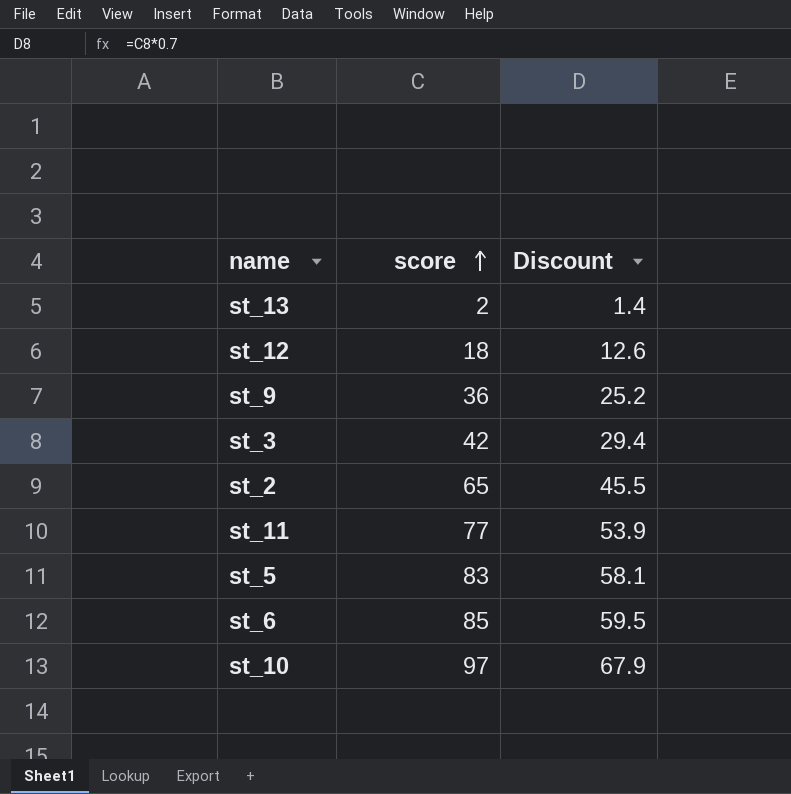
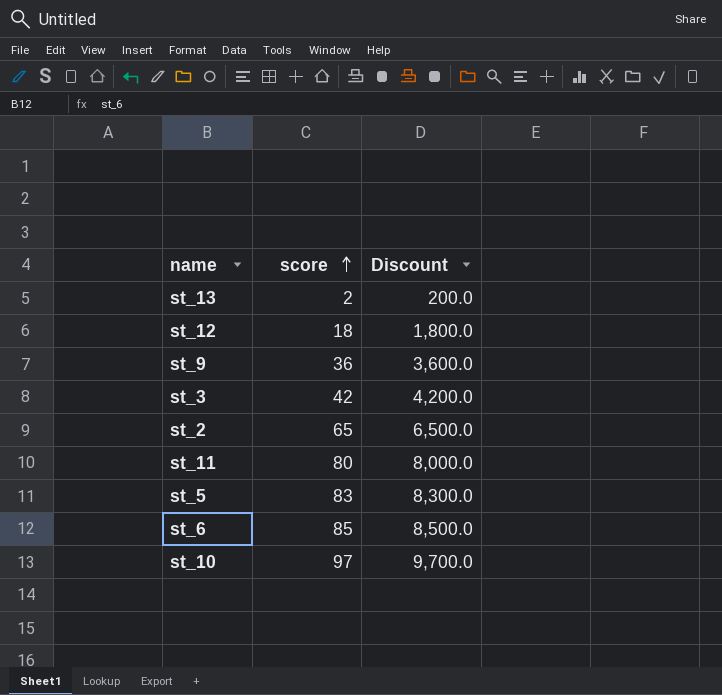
column Discount | formula: [score] * 0.7 -> [score] * 100
st_11 | score: 77 -> 80

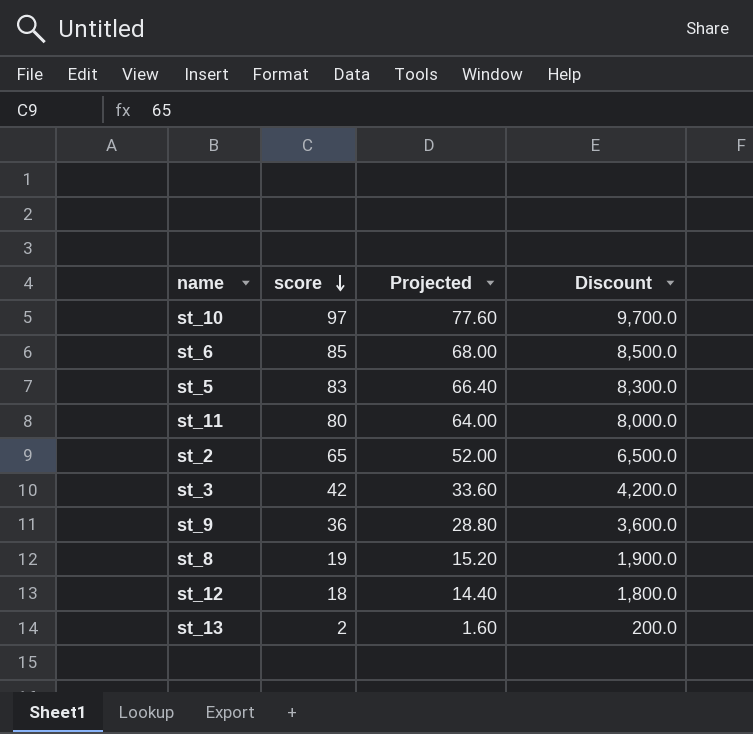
row order: score ascending -> score descending
column Projected | formula: none -> [score] * 0.8
row st_8: none -> 19 | 15.20 | 1,900.0

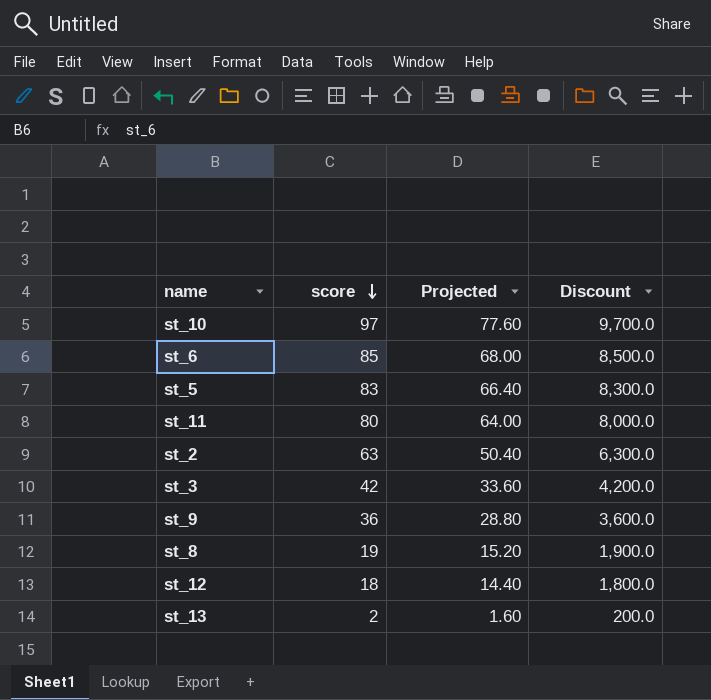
st_2 | score: 65 -> 63
st_2 | Projected: 52.00 -> 50.40
st_2 | Discount: 6,500.0 -> 6,300.0

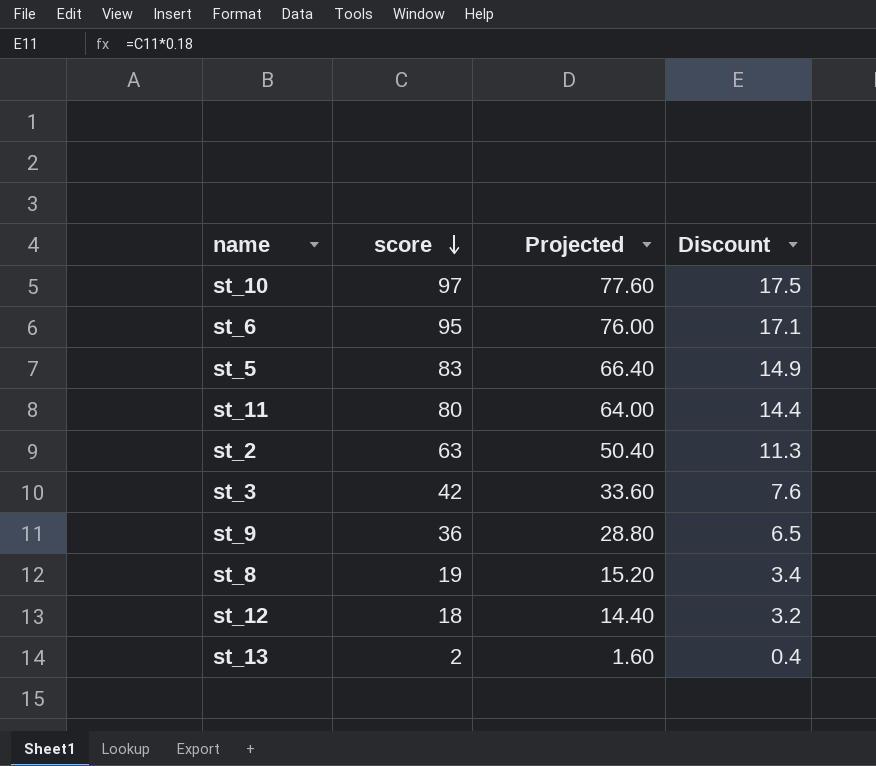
column Discount | formula: [score] * 100 -> [score] * 0.18
st_6 | score: 85 -> 95
st_6 | Projected: 68.00 -> 76.00

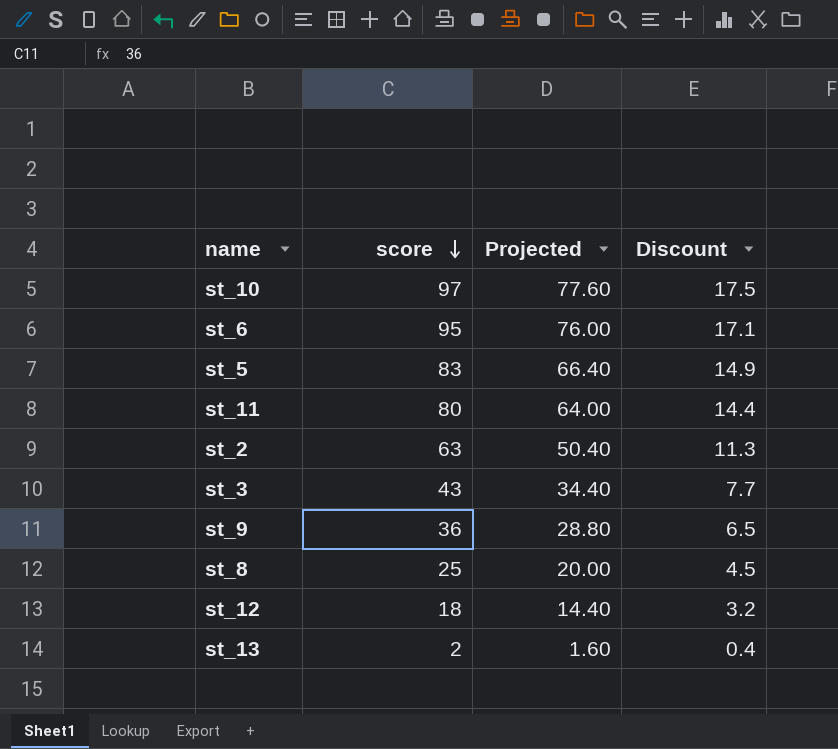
st_3 | score: 42 -> 43
st_3 | Projected: 33.60 -> 34.40
st_3 | Discount: 7.6 -> 7.7
st_8 | score: 19 -> 25
st_8 | Projected: 15.20 -> 20.00
st_8 | Discount: 3.4 -> 4.5

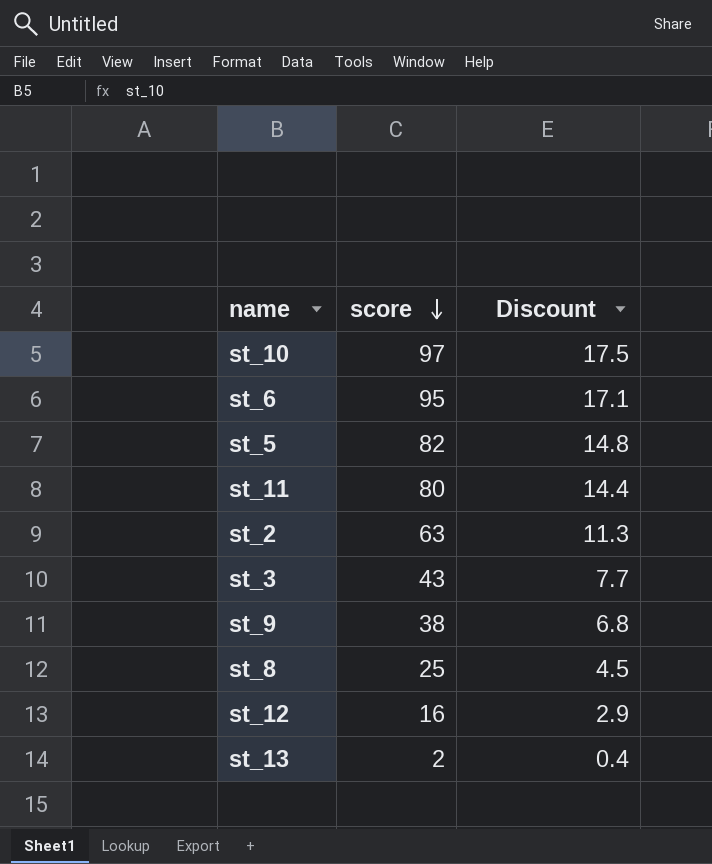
column Projected | formula: [score] * 0.8 -> none
st_5 | score: 83 -> 82
st_5 | Discount: 14.9 -> 14.8
st_9 | score: 36 -> 38
st_9 | Discount: 6.5 -> 6.8
st_12 | score: 18 -> 16
st_12 | Discount: 3.2 -> 2.9

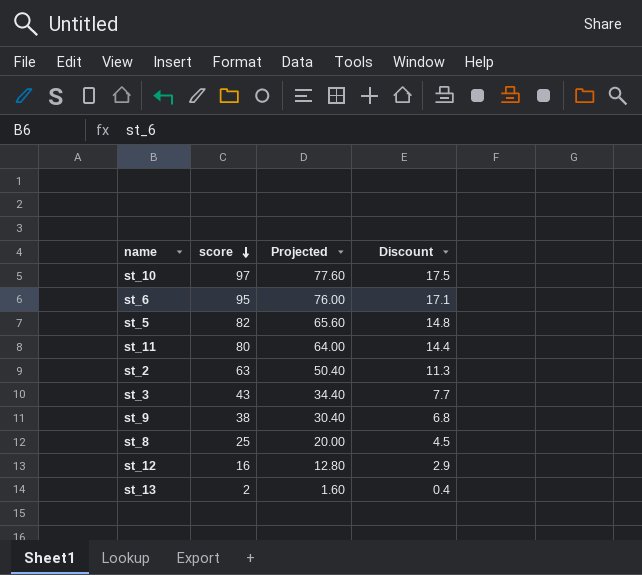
column Projected | formula: none -> [score] * 0.8

